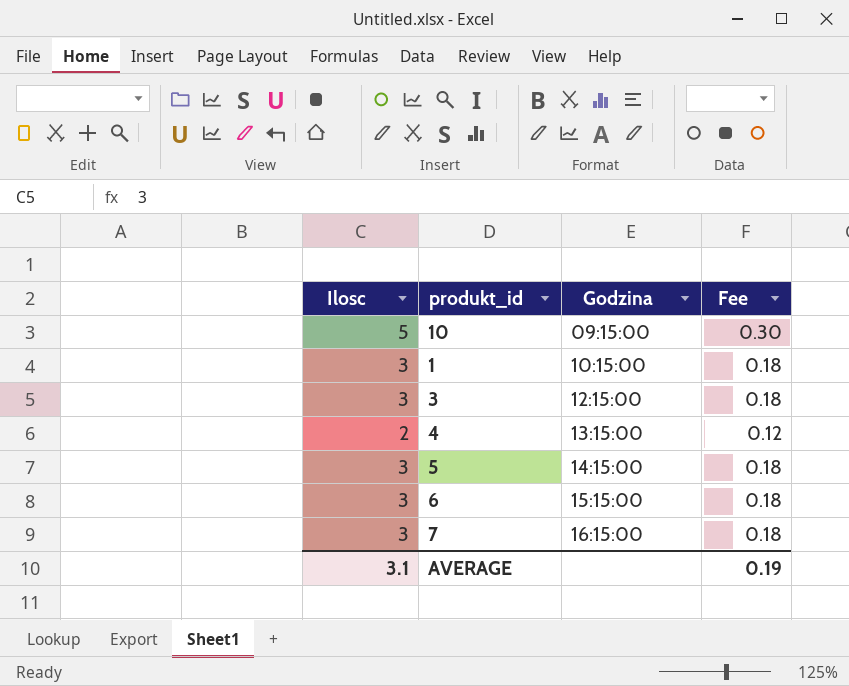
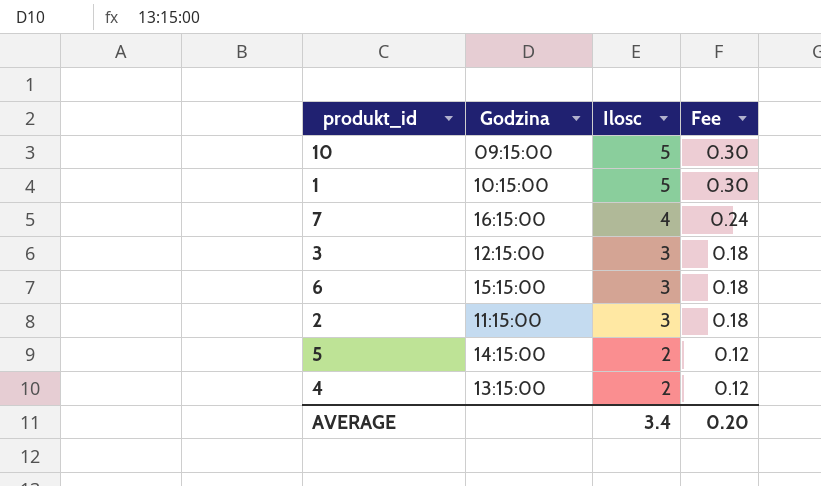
row order: Godzina ascending -> Ilosc descending
column Ilosc | position: 1 -> 3
1 | Ilosc: 3 -> 5
1 | Fee: 0.18 -> 0.30
7 | Ilosc: 3 -> 4
7 | Fee: 0.18 -> 0.24
row 2: none -> 11:15:00 | 3 | 0.18
5 | Ilosc: 3 -> 2
5 | Fee: 0.18 -> 0.12
AVERAGE | Ilosc: 3.1 -> 3.4
AVERAGE | Fee: 0.19 -> 0.20

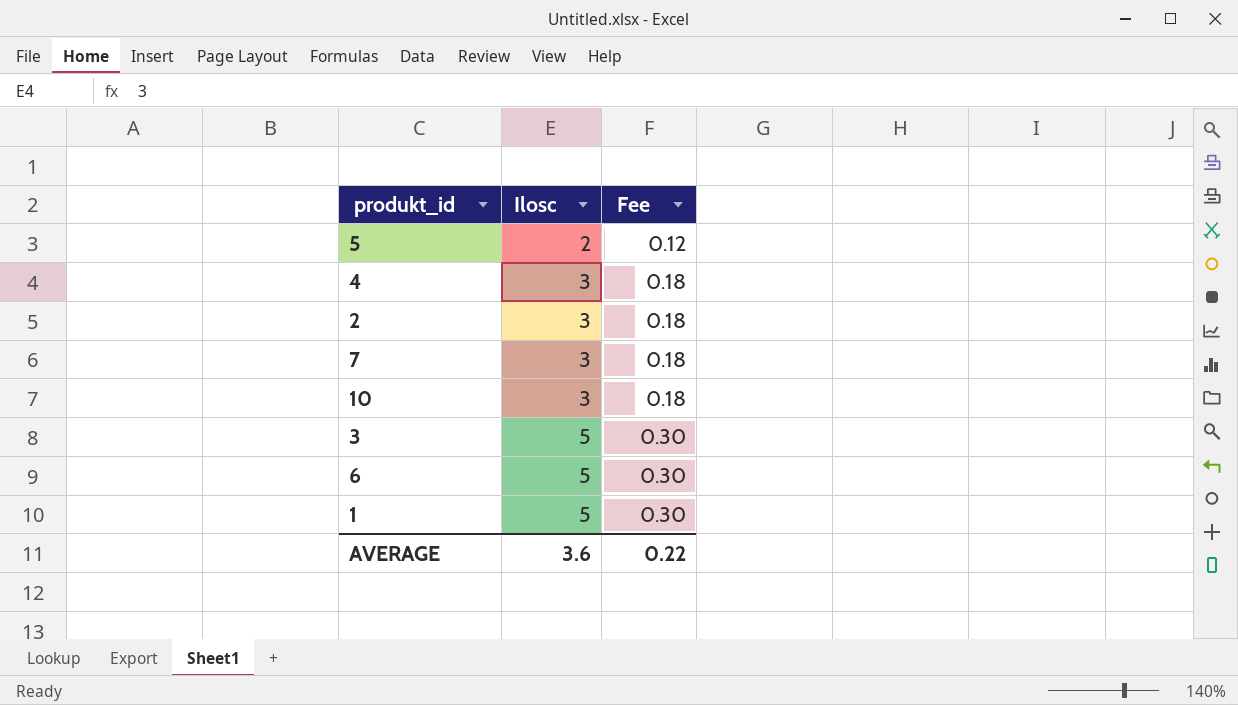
row order: Ilosc descending -> Ilosc ascending
column Godzina | position: 2 -> none
4 | Ilosc: 2 -> 3
4 | Fee: 0.12 -> 0.18
7 | Ilosc: 4 -> 3
7 | Fee: 0.24 -> 0.18
10 | Ilosc: 5 -> 3
10 | Fee: 0.30 -> 0.18
3 | Ilosc: 3 -> 5
3 | Fee: 0.18 -> 0.30
6 | Ilosc: 3 -> 5
6 | Fee: 0.18 -> 0.30
AVERAGE | Ilosc: 3.4 -> 3.6
AVERAGE | Fee: 0.20 -> 0.22

